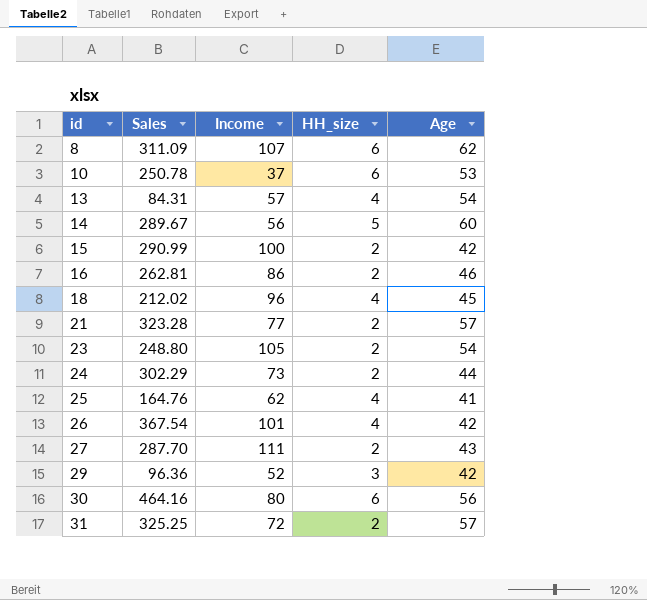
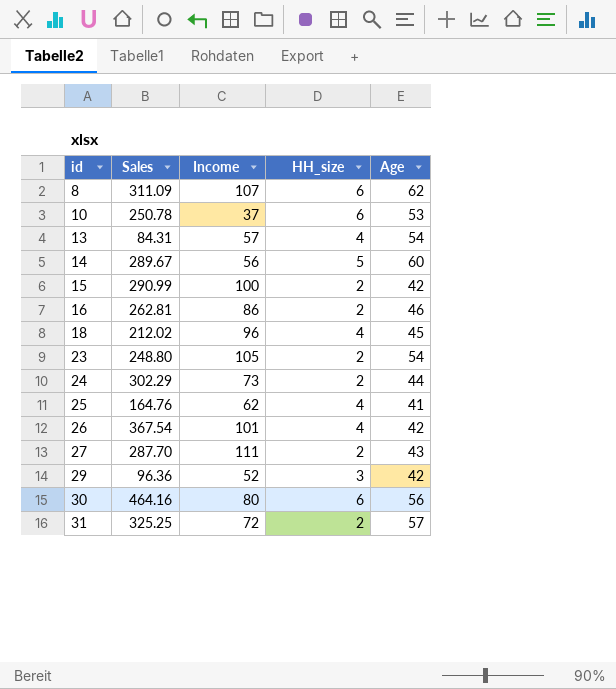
row 21: 323.28 | 77 | 2 | 57 -> none

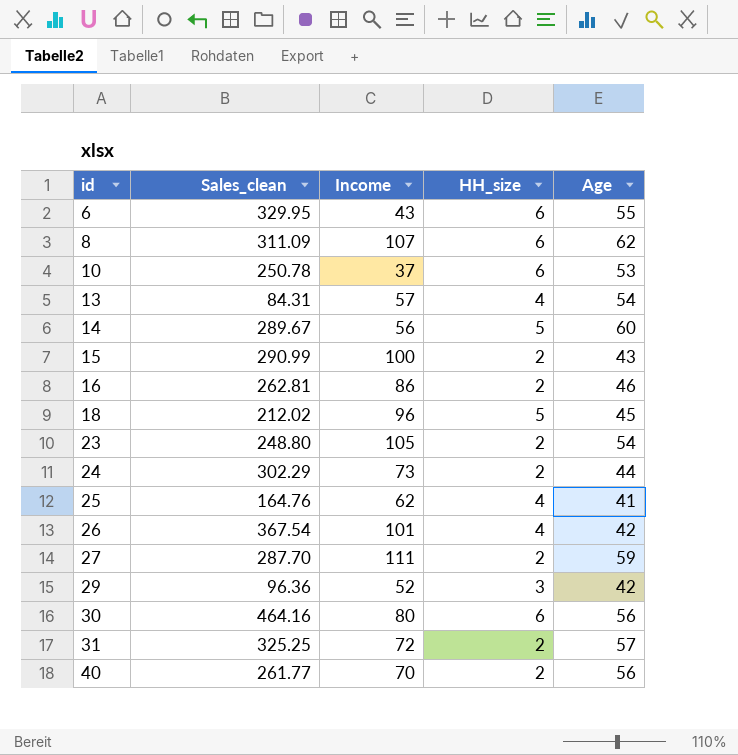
column name: Sales -> Sales_clean
row 6: none -> 329.95 | 43 | 6 | 55
15 | Age: 42 -> 43
18 | HH_size: 4 -> 5
27 | Age: 43 -> 59
row 40: none -> 261.77 | 70 | 2 | 56

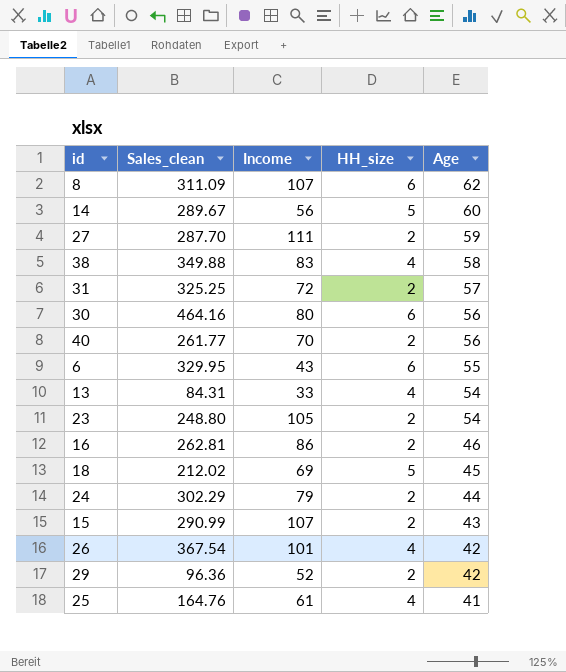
row order: id ascending -> Age descending
row 10: 250.78 | 37 | 6 | 53 -> none
row 38: none -> 349.88 | 83 | 4 | 58
13 | Income: 57 -> 33
18 | Income: 96 -> 69
24 | Income: 73 -> 79
15 | Income: 100 -> 107
29 | HH_size: 3 -> 2
25 | Income: 62 -> 61

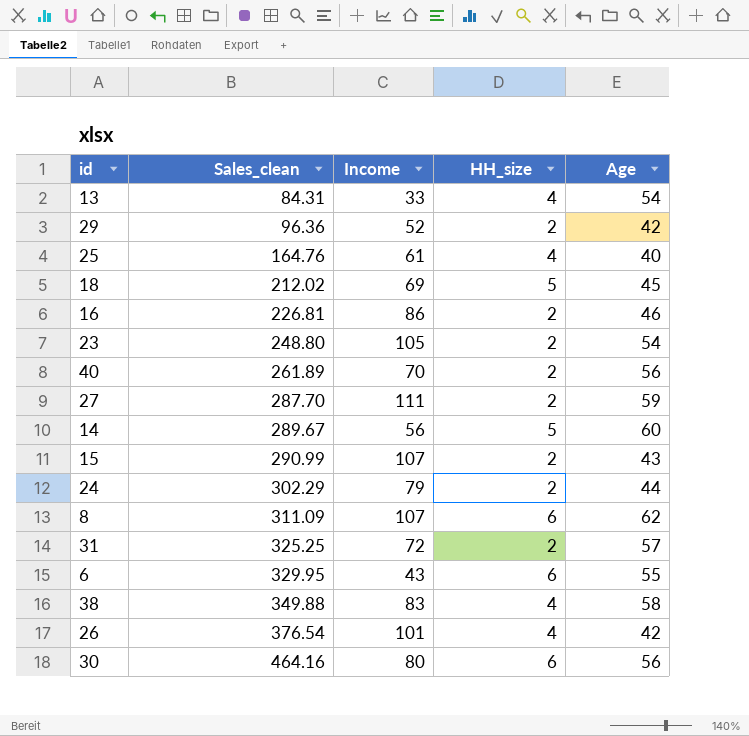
row order: Age descending -> Sales_clean ascending
25 | Age: 41 -> 40
16 | Sales_clean: 262.81 -> 226.81
40 | Sales_clean: 261.77 -> 261.89
26 | Sales_clean: 367.54 -> 376.54

